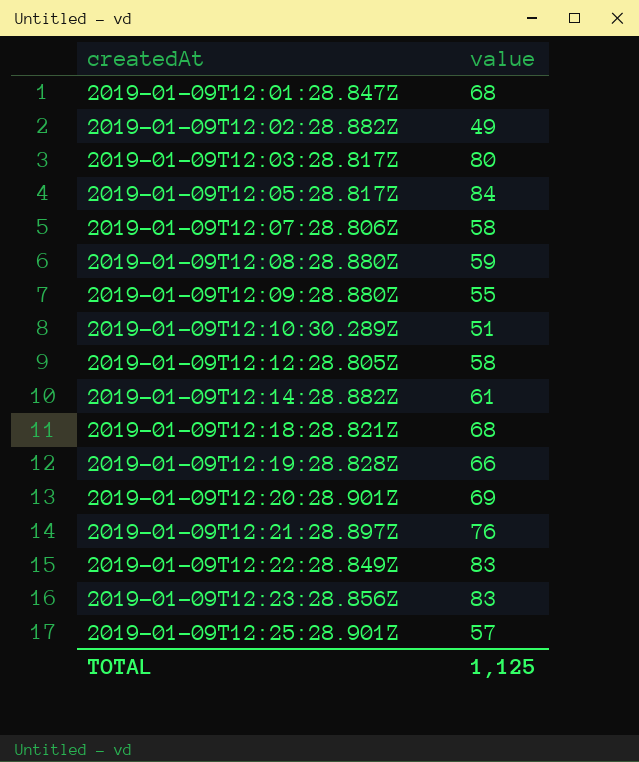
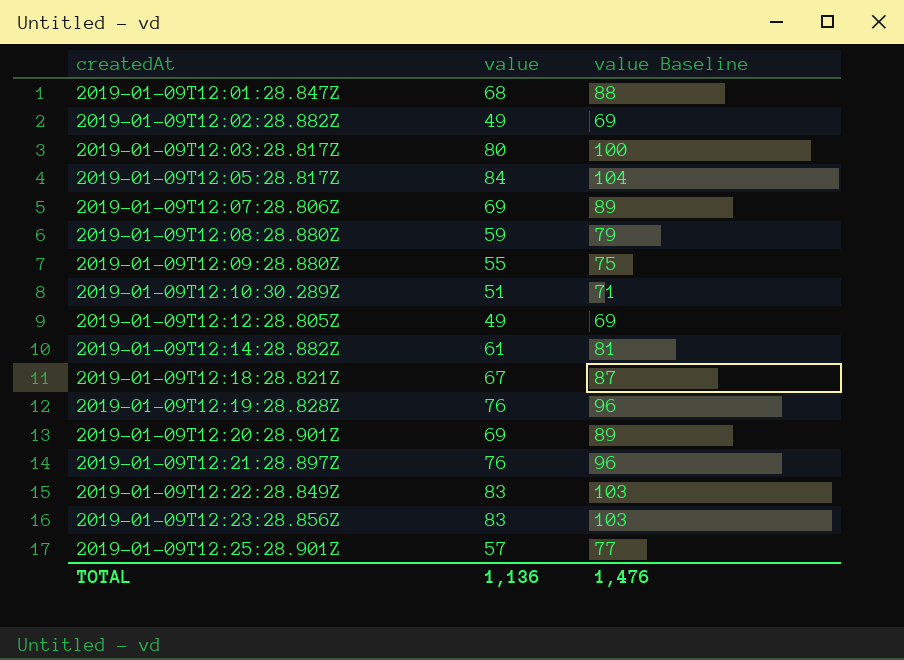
column value Baseline | formula: none -> [value] + 20
2019-01-09T12:07:28.806Z | value: 58 -> 69
2019-01-09T12:12:28.805Z | value: 58 -> 49
2019-01-09T12:18:28.821Z | value: 68 -> 67
2019-01-09T12:19:28.828Z | value: 66 -> 76
TOTAL | value: 1,125 -> 1,136

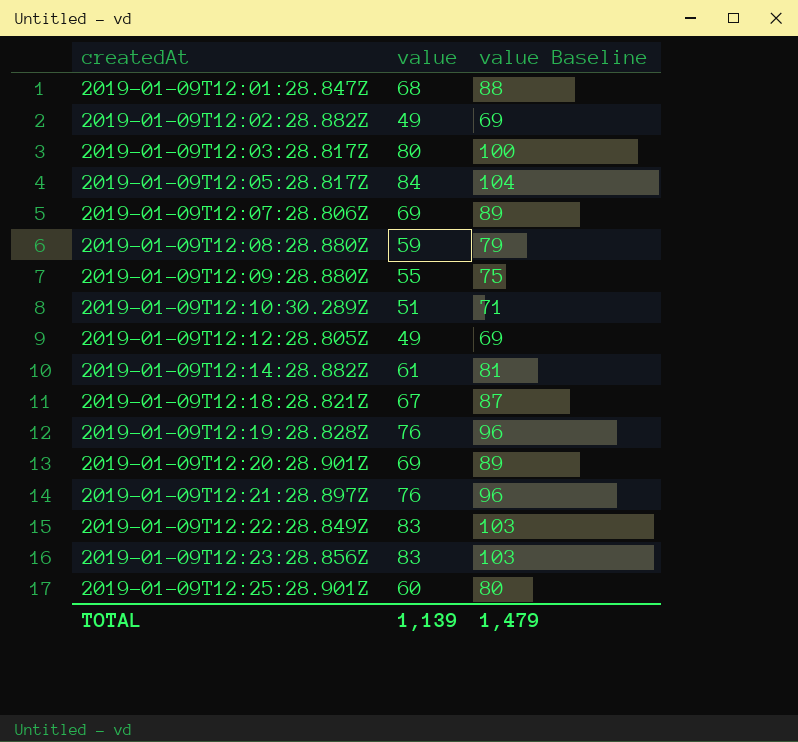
2019-01-09T12:25:28.901Z | value: 57 -> 60
2019-01-09T12:25:28.901Z | value Baseline: 77 -> 80
TOTAL | value: 1,136 -> 1,139
TOTAL | value Baseline: 1,476 -> 1,479

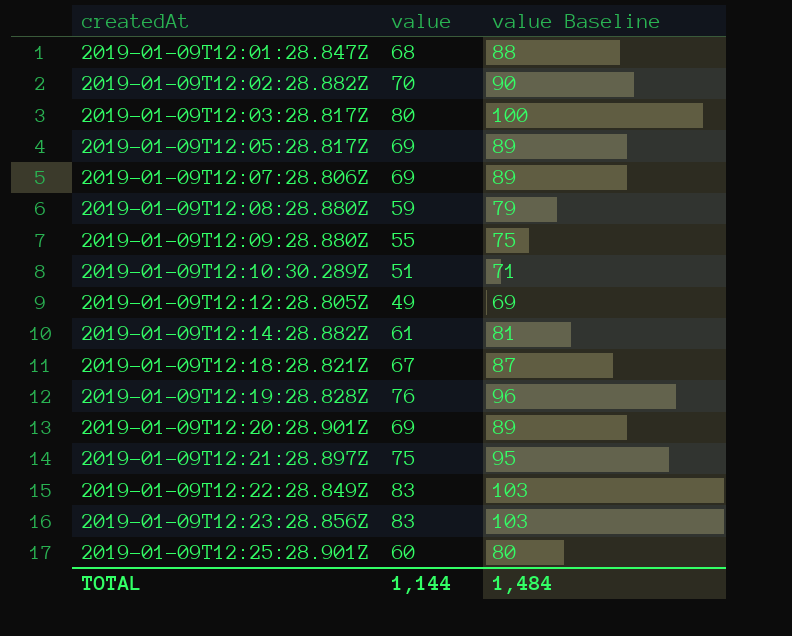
2019-01-09T12:02:28.882Z | value: 49 -> 70
2019-01-09T12:02:28.882Z | value Baseline: 69 -> 90
2019-01-09T12:05:28.817Z | value: 84 -> 69
2019-01-09T12:05:28.817Z | value Baseline: 104 -> 89
2019-01-09T12:21:28.897Z | value: 76 -> 75
2019-01-09T12:21:28.897Z | value Baseline: 96 -> 95
TOTAL | value: 1,139 -> 1,144
TOTAL | value Baseline: 1,479 -> 1,484

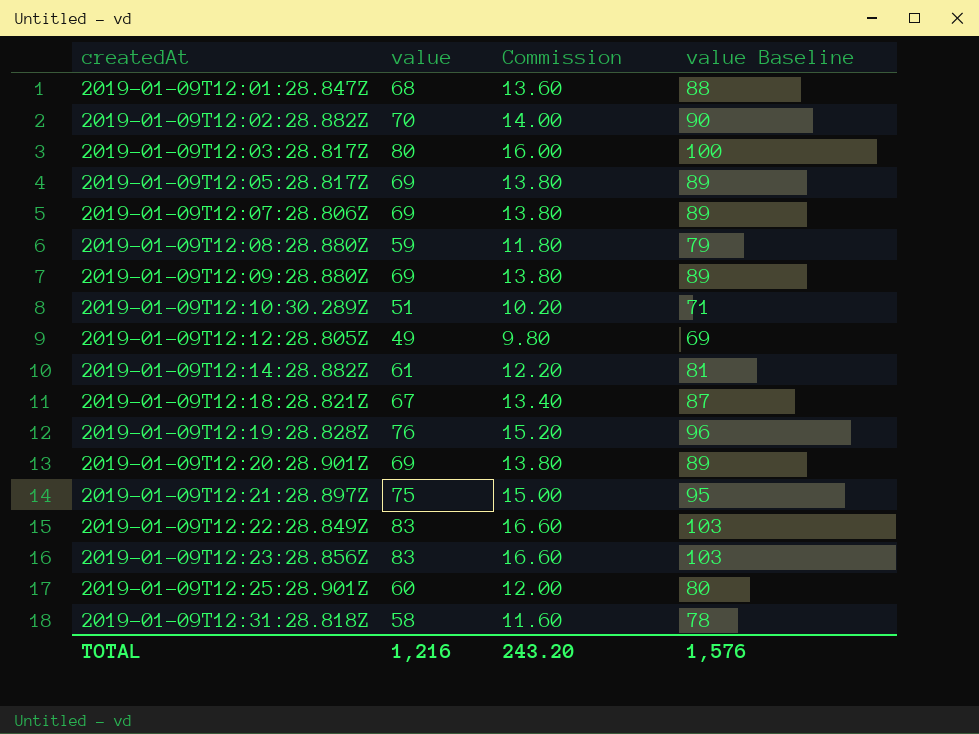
column Commission | formula: none -> [value] * 0.2
2019-01-09T12:09:28.880Z | value: 55 -> 69
2019-01-09T12:09:28.880Z | value Baseline: 75 -> 89
row 2019-01-09T12:31:28.818Z: none -> 58 | 11.60 | 78
TOTAL | value: 1,144 -> 1,216
TOTAL | value Baseline: 1,484 -> 1,576

